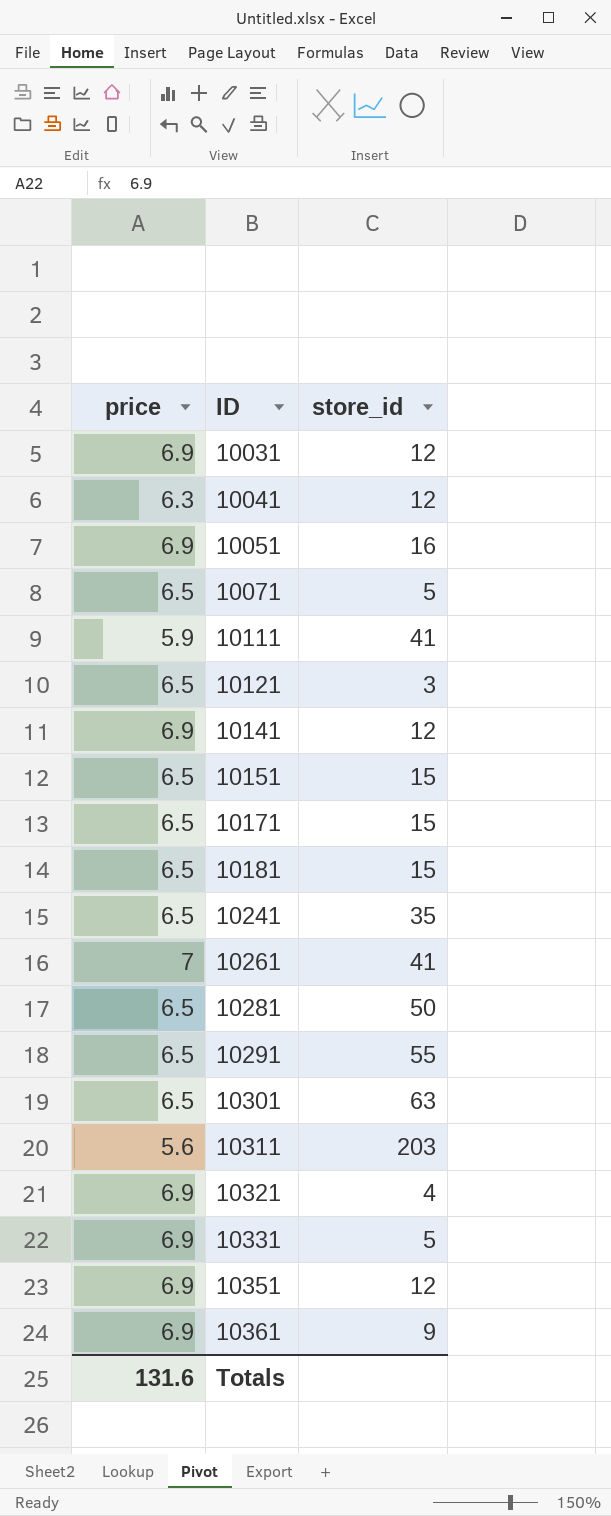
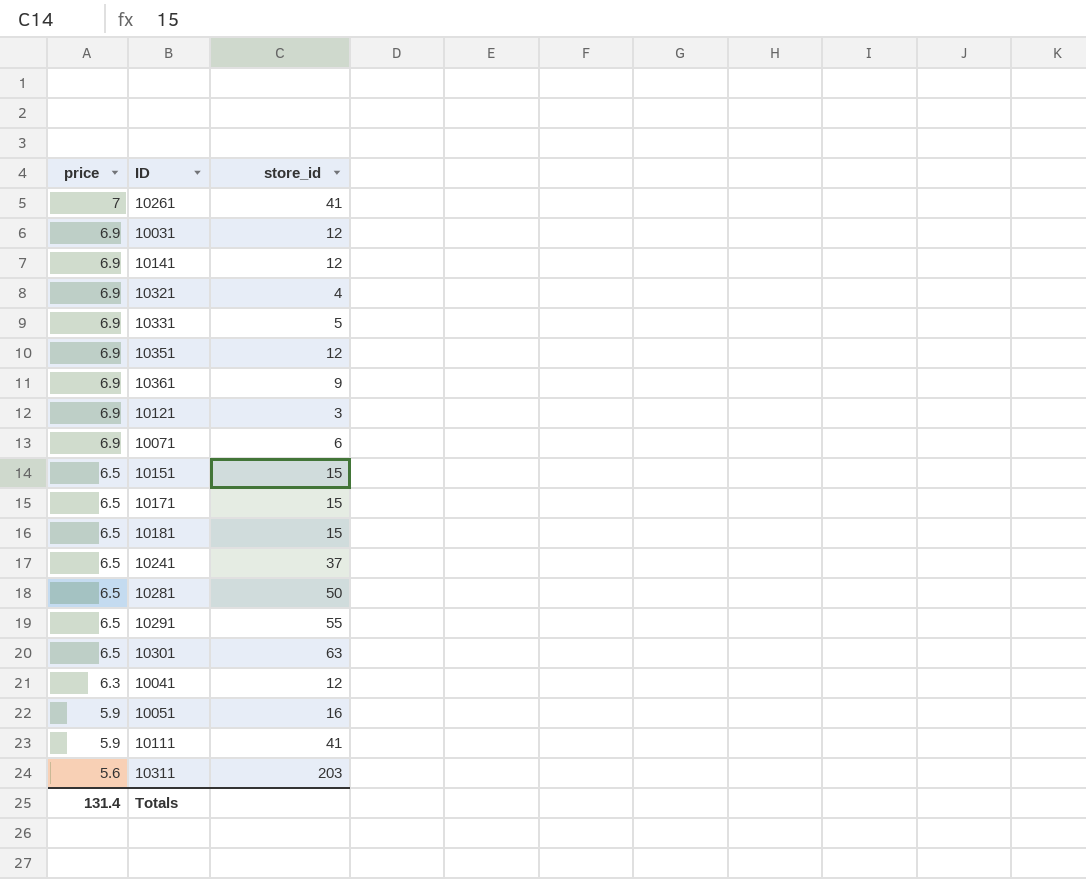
row order: ID ascending -> price descending
10121 | price: 6.5 -> 6.9
10071 | price: 6.5 -> 6.9
10071 | store_id: 5 -> 6
10241 | store_id: 35 -> 37
10051 | price: 6.9 -> 5.9
Totals | price: 131.6 -> 131.4

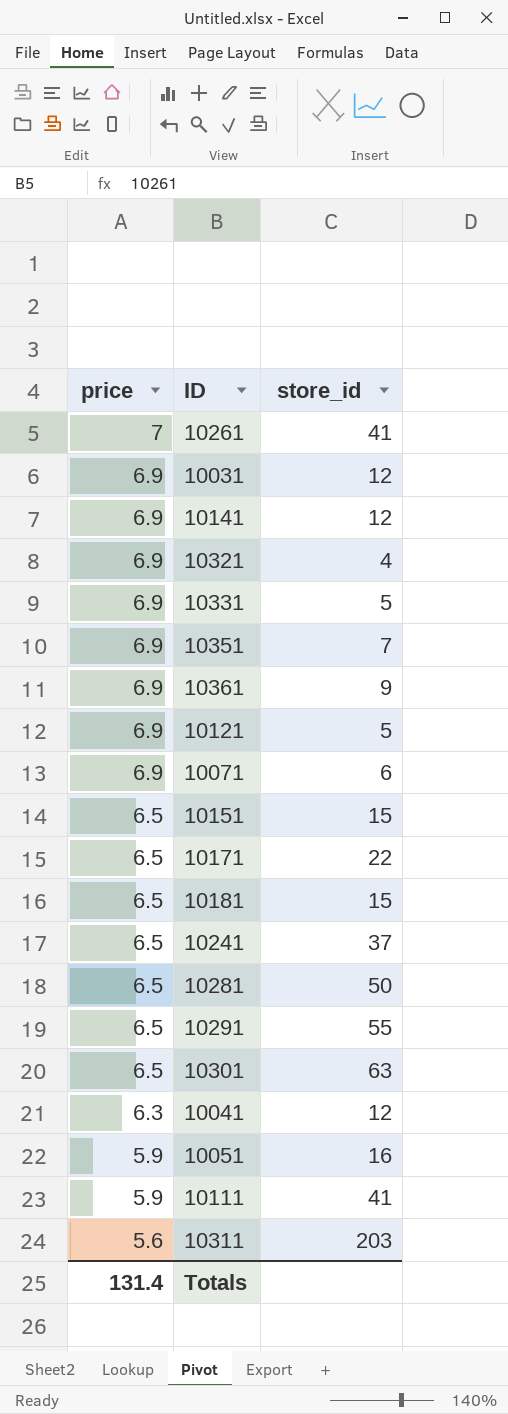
10351 | store_id: 12 -> 7
10121 | store_id: 3 -> 5
10171 | store_id: 15 -> 22

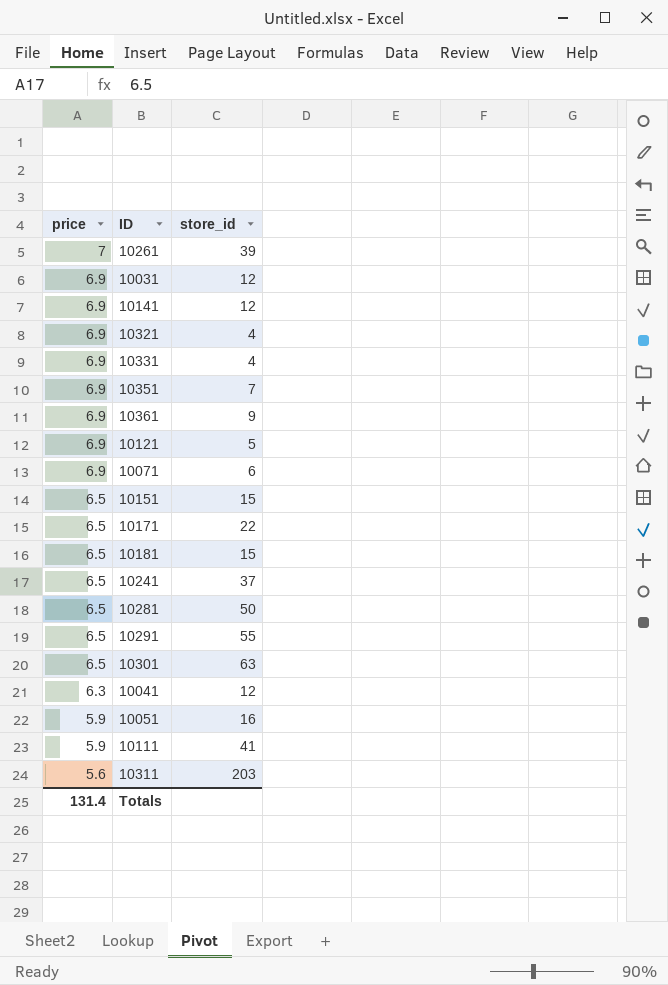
10261 | store_id: 41 -> 39
10331 | store_id: 5 -> 4

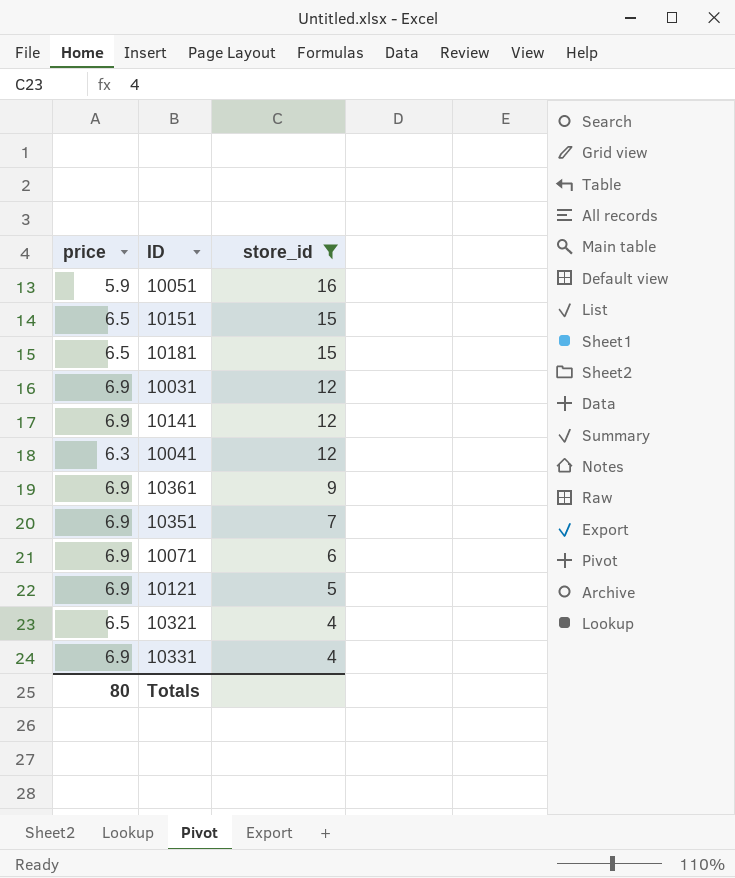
filter: none -> store_id <= 16
row order: price descending -> store_id descending
10321 | price: 6.9 -> 6.5
Totals | price: 131.4 -> 80

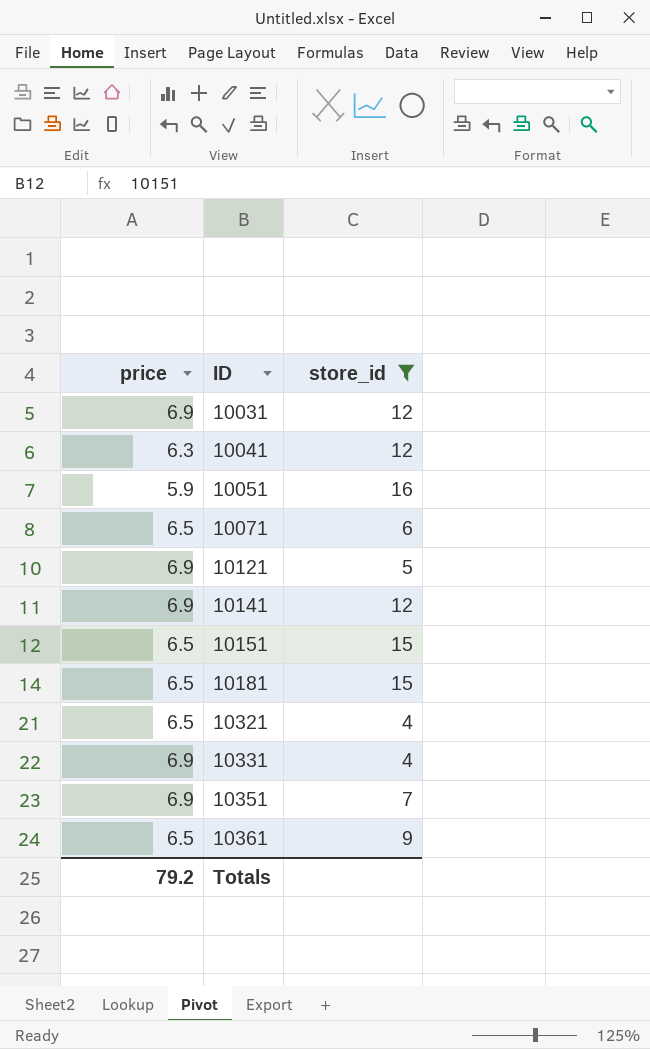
row order: store_id descending -> ID ascending
10071 | price: 6.9 -> 6.5
10361 | price: 6.9 -> 6.5
Totals | price: 80 -> 79.2

